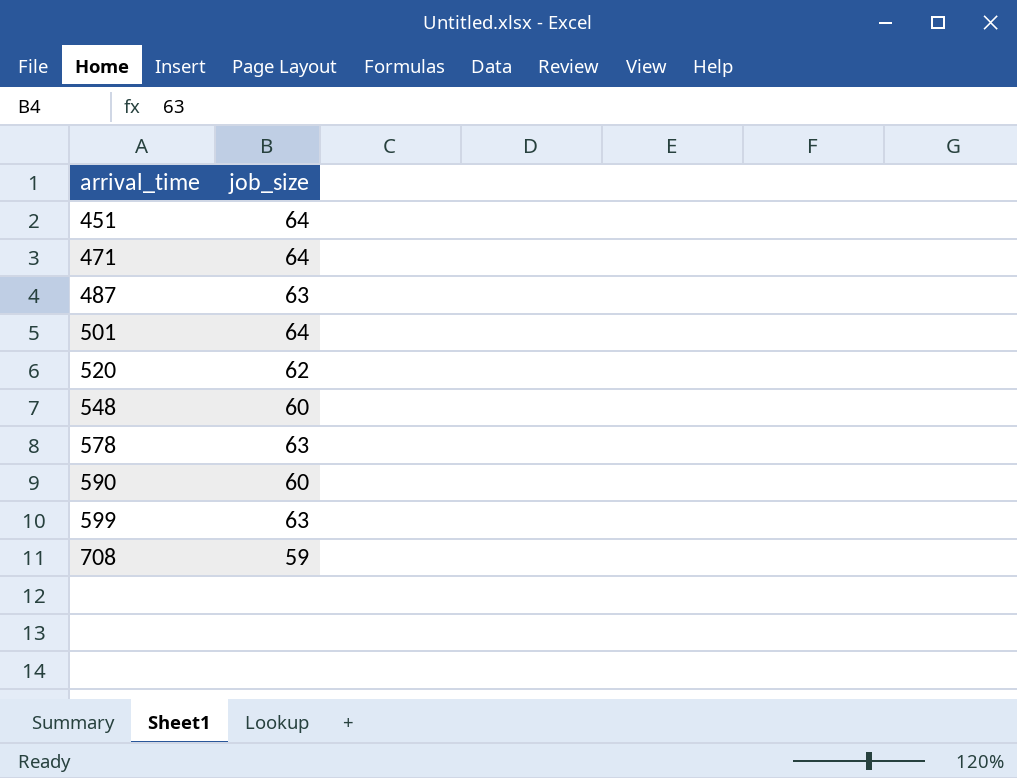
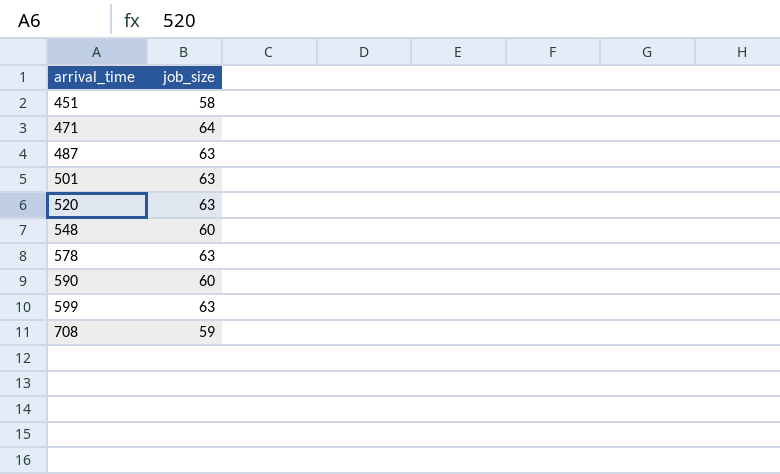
451 | job_size: 64 -> 58
501 | job_size: 64 -> 63
520 | job_size: 62 -> 63

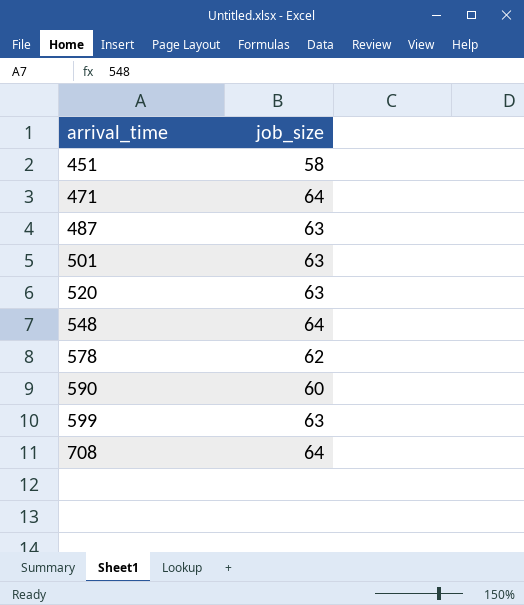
548 | job_size: 60 -> 64
578 | job_size: 63 -> 62
708 | job_size: 59 -> 64

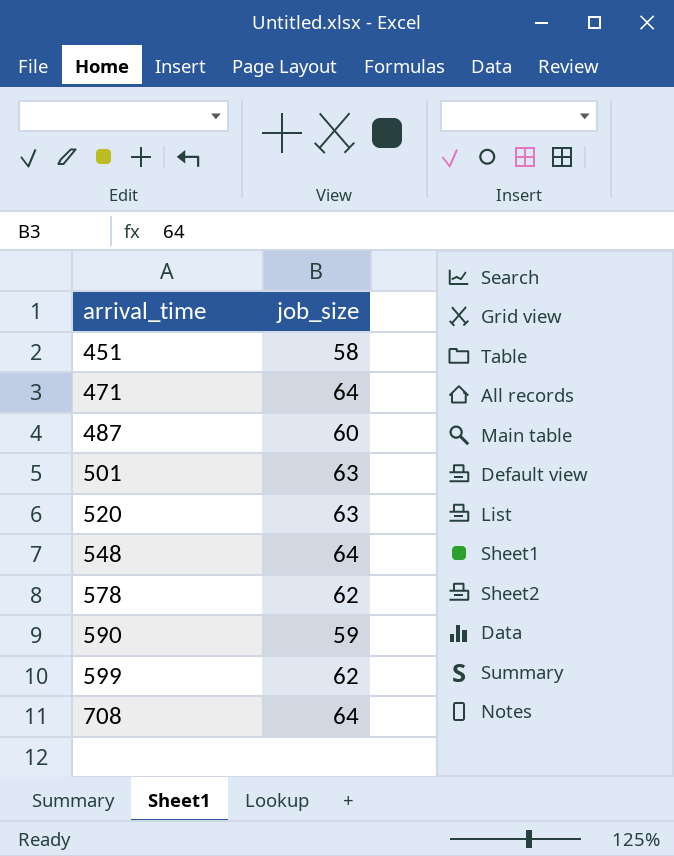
487 | job_size: 63 -> 60
590 | job_size: 60 -> 59
599 | job_size: 63 -> 62

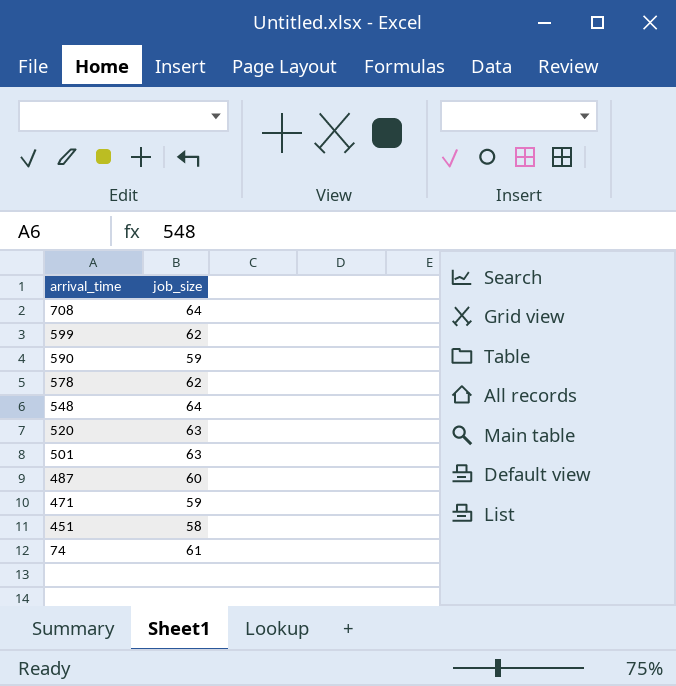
row order: arrival_time ascending -> arrival_time descending
471 | job_size: 64 -> 59
row 74: none -> 61

